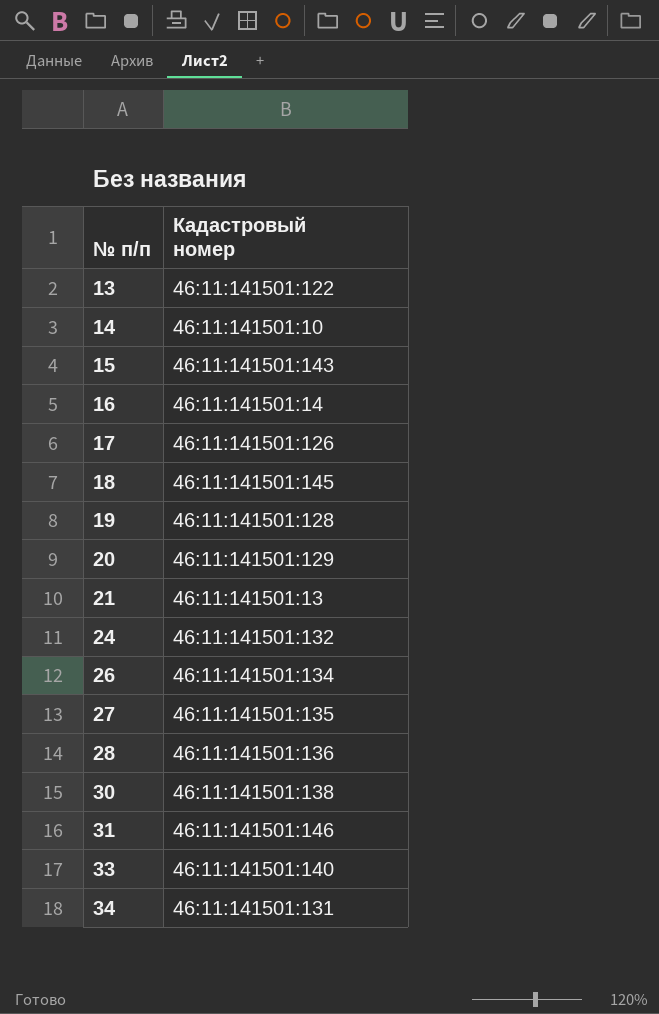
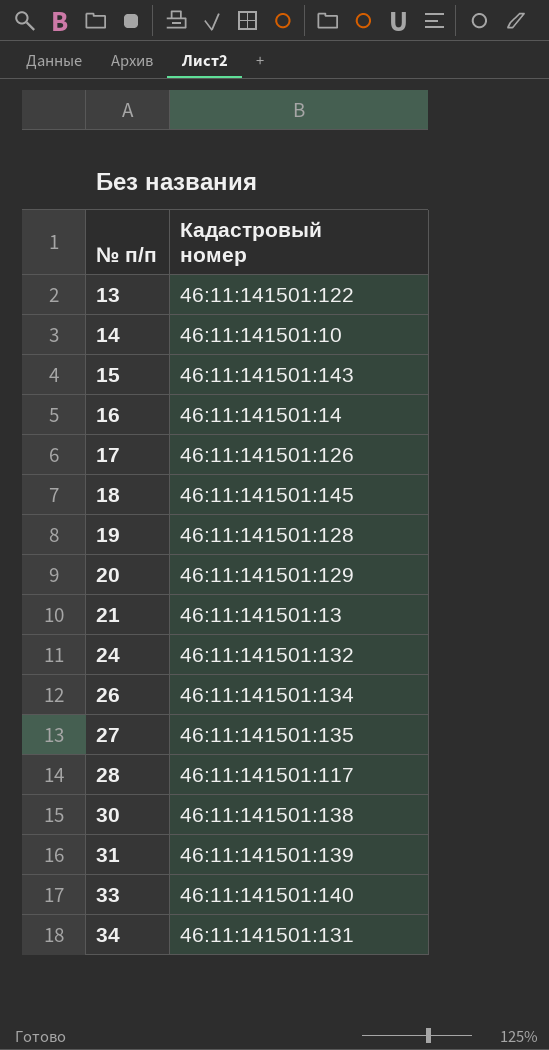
28 | Кадастровый номер: 46:11:141501:136 -> 46:11:141501:117
31 | Кадастровый номер: 46:11:141501:146 -> 46:11:141501:139

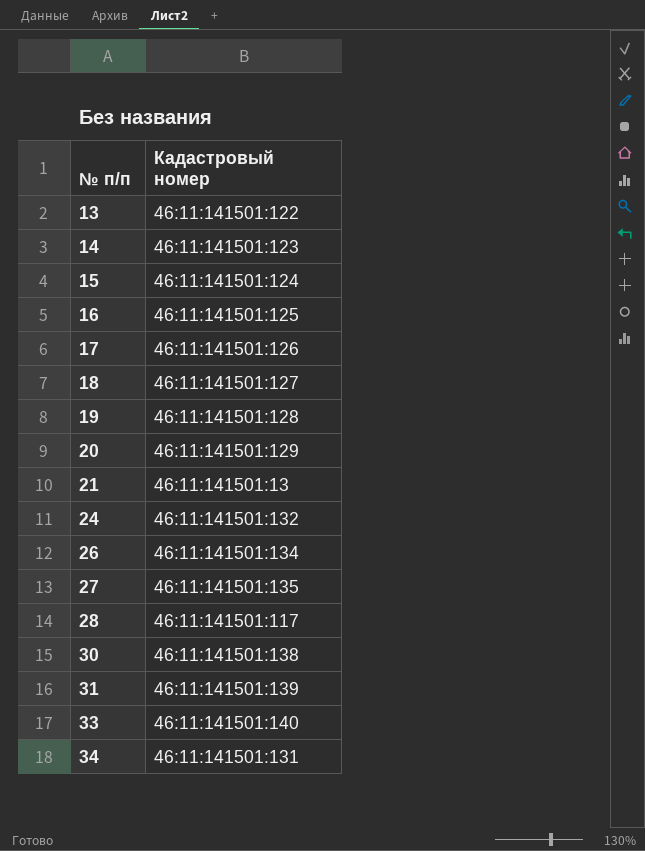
14 | Кадастровый номер: 46:11:141501:10 -> 46:11:141501:123
15 | Кадастровый номер: 46:11:141501:143 -> 46:11:141501:124
16 | Кадастровый номер: 46:11:141501:14 -> 46:11:141501:125
18 | Кадастровый номер: 46:11:141501:145 -> 46:11:141501:127

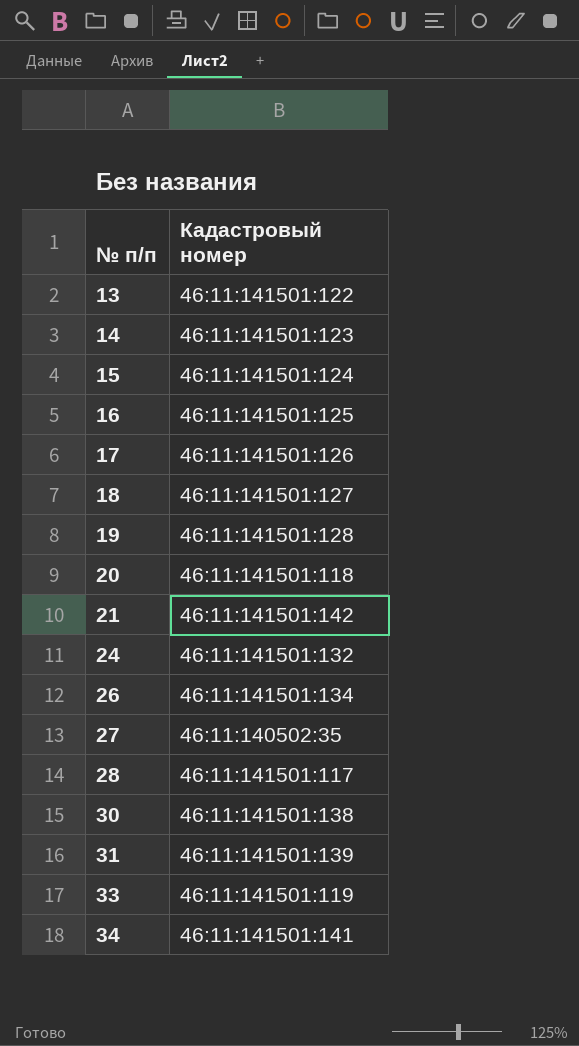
20 | Кадастровый номер: 46:11:141501:129 -> 46:11:141501:118
21 | Кадастровый номер: 46:11:141501:13 -> 46:11:141501:142
27 | Кадастровый номер: 46:11:141501:135 -> 46:11:140502:35
33 | Кадастровый номер: 46:11:141501:140 -> 46:11:141501:119
34 | Кадастровый номер: 46:11:141501:131 -> 46:11:141501:141

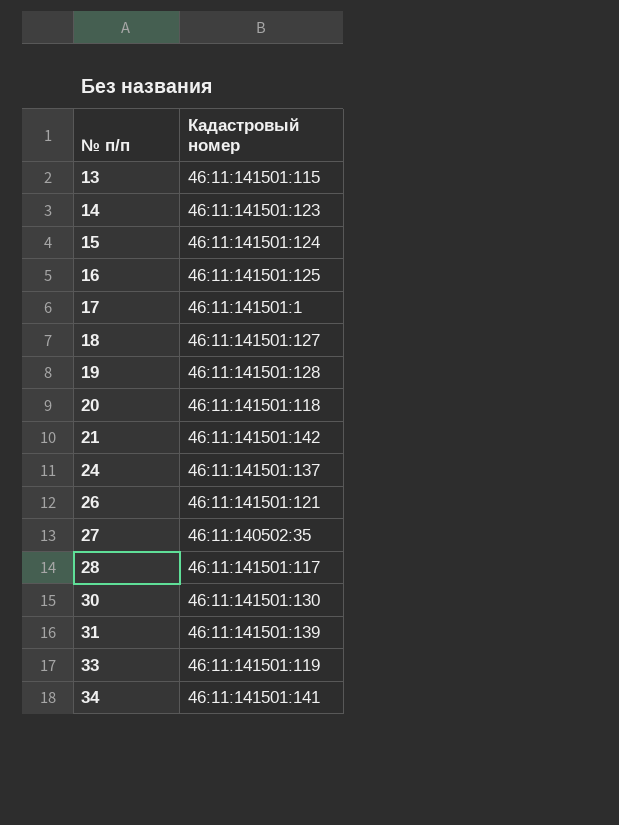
13 | Кадастровый номер: 46:11:141501:122 -> 46:11:141501:115
17 | Кадастровый номер: 46:11:141501:126 -> 46:11:141501:1
24 | Кадастровый номер: 46:11:141501:132 -> 46:11:141501:137
26 | Кадастровый номер: 46:11:141501:134 -> 46:11:141501:121
30 | Кадастровый номер: 46:11:141501:138 -> 46:11:141501:130

